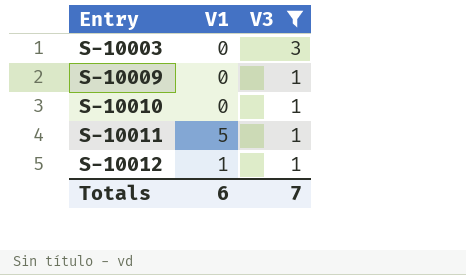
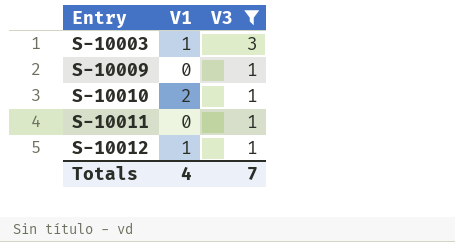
S-10003 | V1: 0 -> 1
S-10010 | V1: 0 -> 2
S-10011 | V1: 5 -> 0
Totals | V1: 6 -> 4

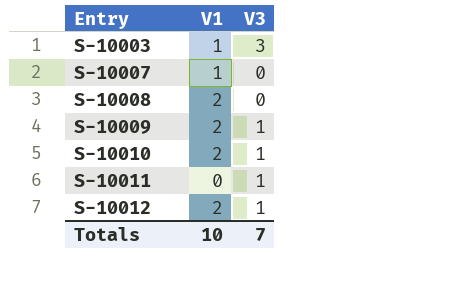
filter: V3 != 0 -> none
S-10009 | V1: 0 -> 2
S-10012 | V1: 1 -> 2
Totals | V1: 4 -> 10

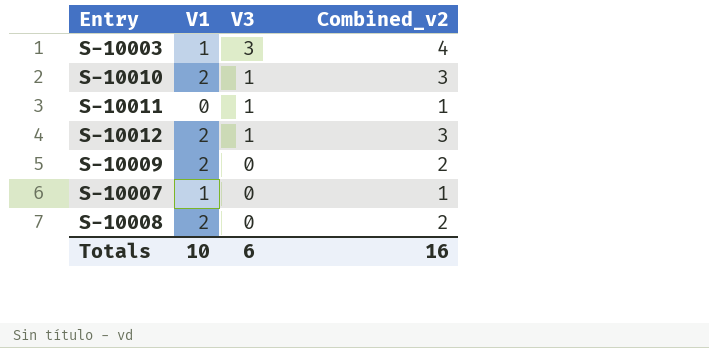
row order: Entry ascending -> V3 descending
column Combined_v2 | formula: none -> [V1] + [V3]
S-10009 | V3: 1 -> 0
Totals | V3: 7 -> 6

